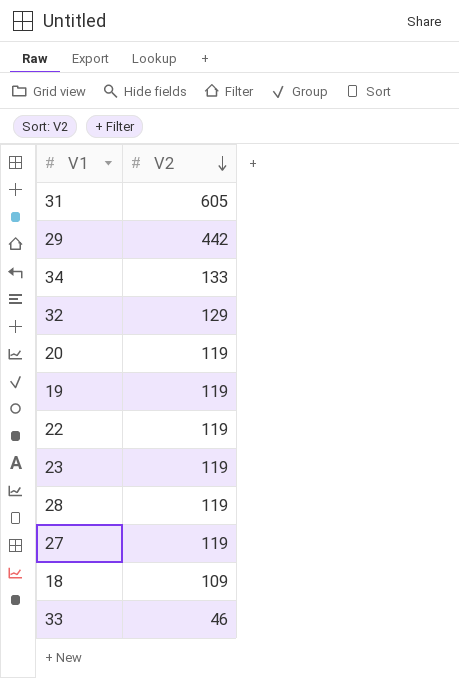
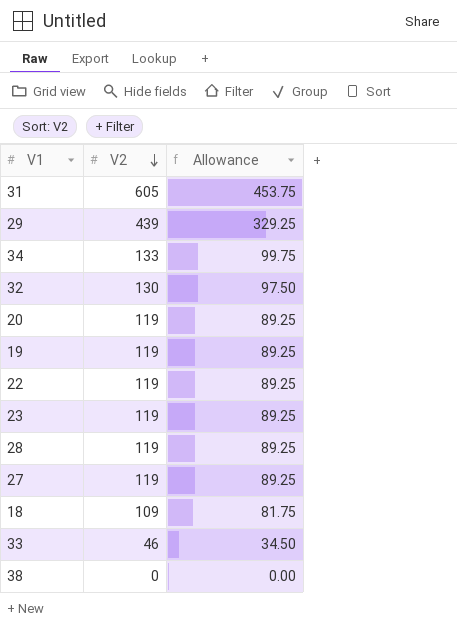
column Allowance | formula: none -> [V2] * 0.75
29 | V2: 442 -> 439
32 | V2: 129 -> 130
row 38: none -> 0 | 0.00

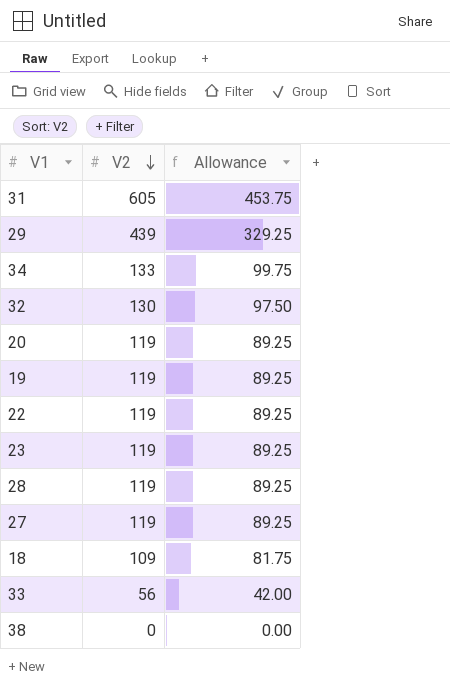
33 | V2: 46 -> 56
33 | Allowance: 34.50 -> 42.00

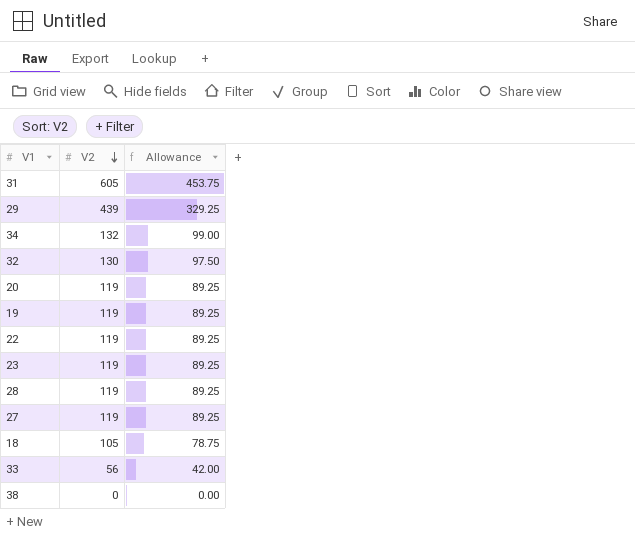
34 | V2: 133 -> 132
34 | Allowance: 99.75 -> 99.00
18 | V2: 109 -> 105
18 | Allowance: 81.75 -> 78.75

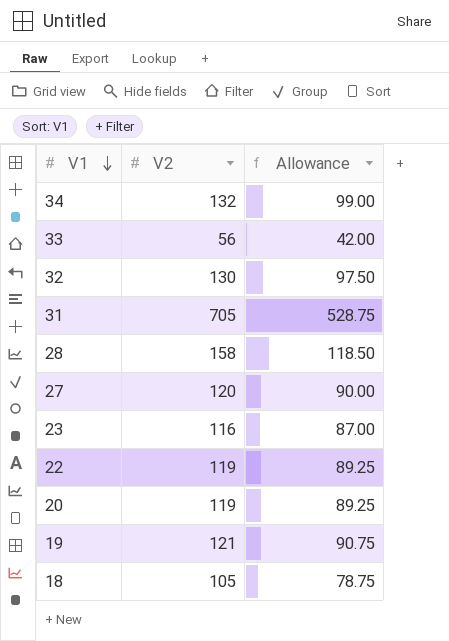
row order: V2 descending -> V1 descending
row 29: 439 | 329.25 -> none
row 38: 0 | 0.00 -> none
31 | V2: 605 -> 705
31 | Allowance: 453.75 -> 528.75
28 | V2: 119 -> 158
28 | Allowance: 89.25 -> 118.50
27 | V2: 119 -> 120
27 | Allowance: 89.25 -> 90.00
23 | V2: 119 -> 116
23 | Allowance: 89.25 -> 87.00
19 | V2: 119 -> 121
19 | Allowance: 89.25 -> 90.75

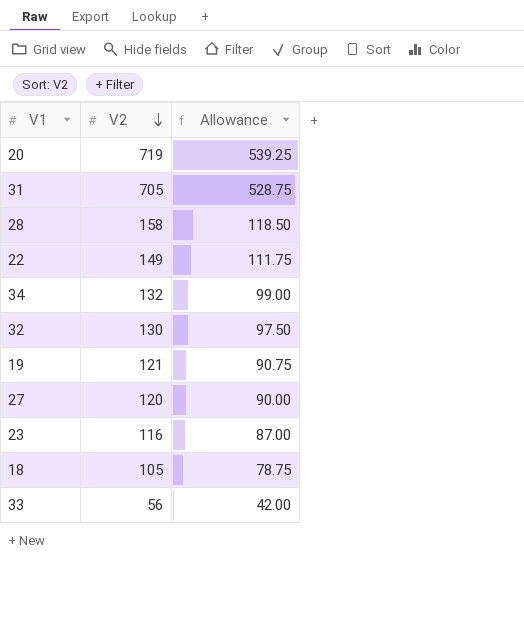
row order: V1 descending -> V2 descending
20 | V2: 119 -> 719
20 | Allowance: 89.25 -> 539.25
22 | V2: 119 -> 149
22 | Allowance: 89.25 -> 111.75

